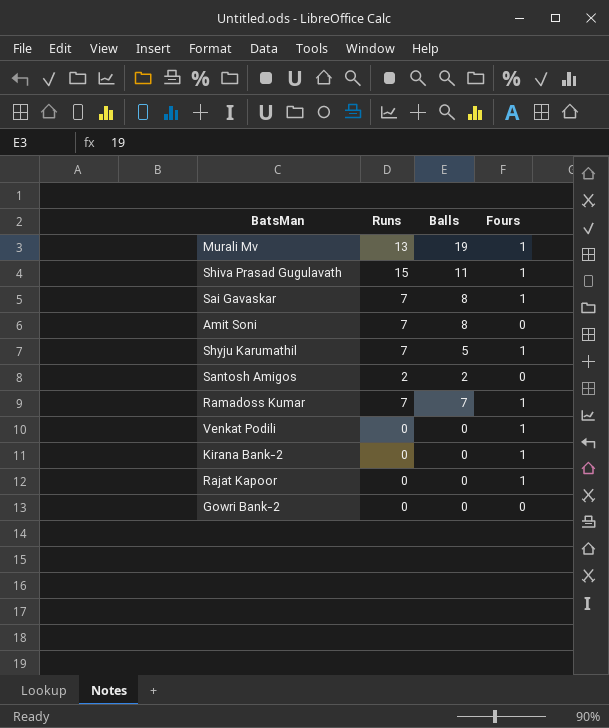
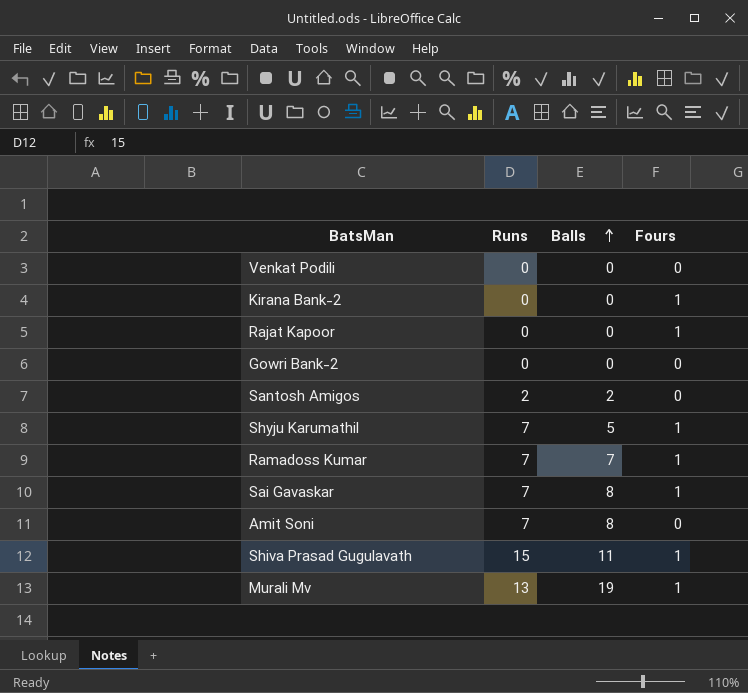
row order: none -> Balls ascending
Venkat Podili | Fours: 1 -> 0

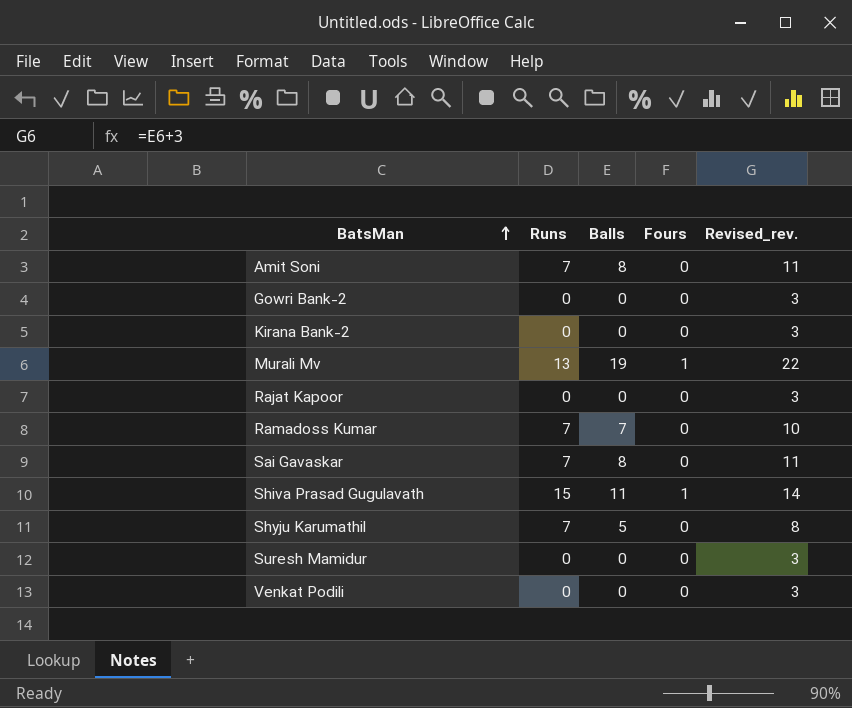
row order: Balls ascending -> BatsMan ascending
column Revised_rev. | formula: none -> [Balls] + 3
row Santosh Amigos: 2 | 2 | 0 -> none
Kirana Bank-2 | Fours: 1 -> 0
Rajat Kapoor | Fours: 1 -> 0
Ramadoss Kumar | Fours: 1 -> 0
Sai Gavaskar | Fours: 1 -> 0
Shyju Karumathil | Fours: 1 -> 0
row Suresh Mamidur: none -> 0 | 0 | 0 | 3

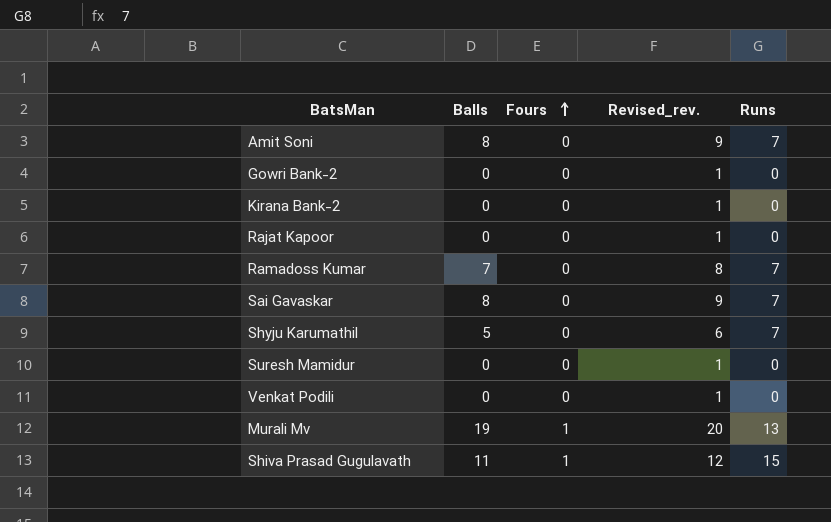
row order: BatsMan ascending -> Fours ascending
column Revised_rev. | formula: [Balls] + 3 -> [Balls] + 1
column Runs | position: 2 -> 5

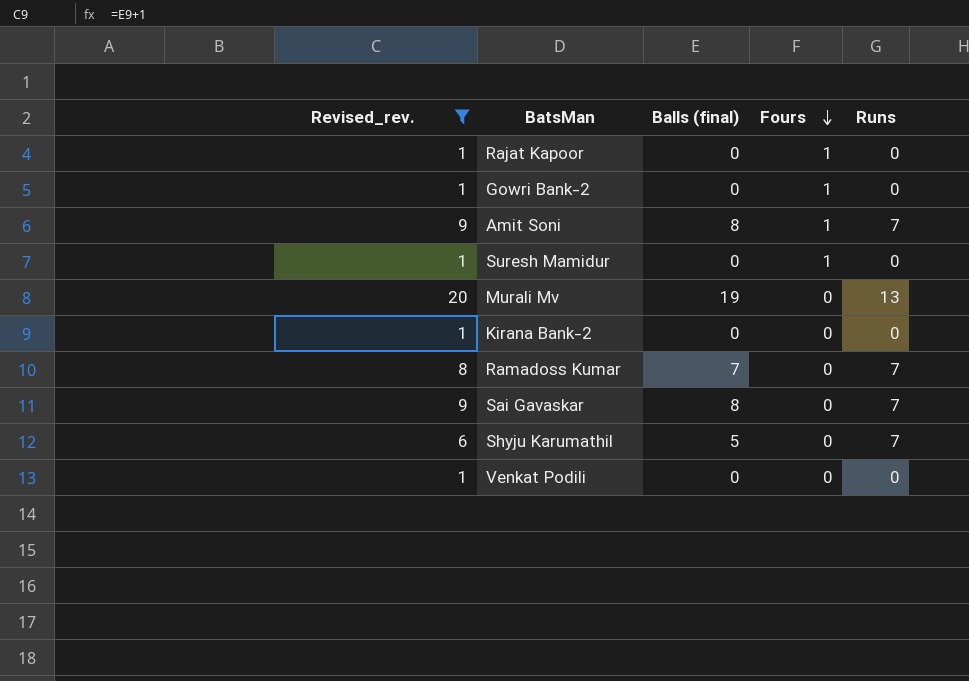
filter: none -> Revised_rev. != 12
row order: Fours ascending -> Fours descending
column Revised_rev. | position: 4 -> 1
column name: Balls -> Balls (final)
Rajat Kapoor | Fours: 0 -> 1
Gowri Bank-2 | Fours: 0 -> 1
Amit Soni | Fours: 0 -> 1
Suresh Mamidur | Fours: 0 -> 1
Murali Mv | Fours: 1 -> 0

